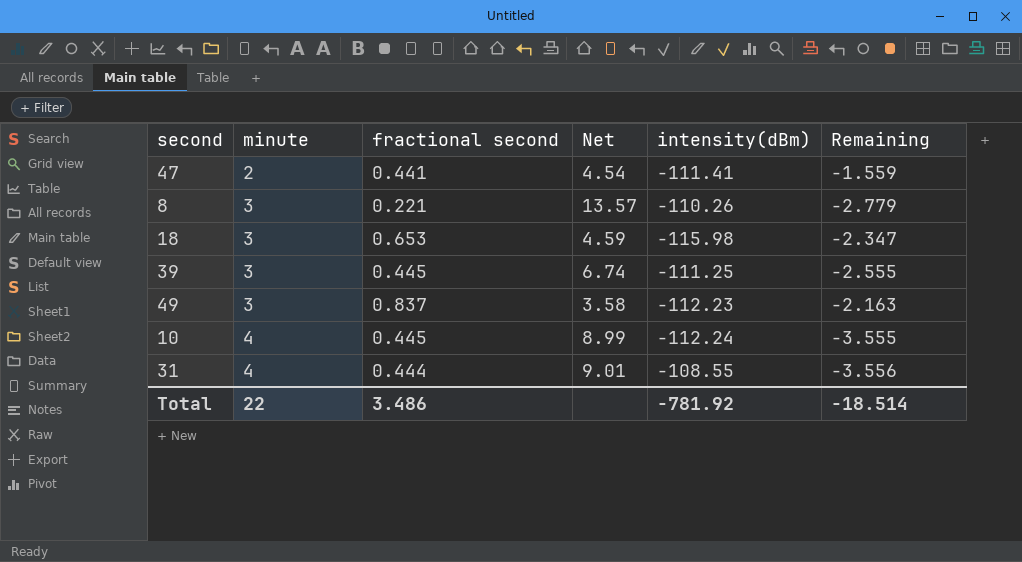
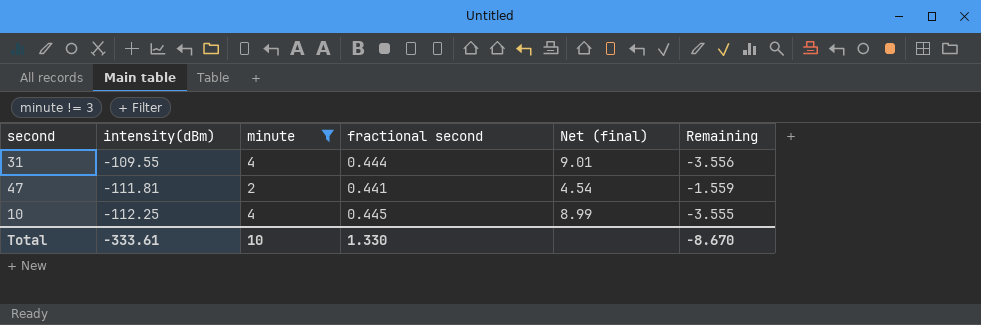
filter: none -> minute != 3
row order: minute ascending -> intensity(dBm) descending
column intensity(dBm) | position: 5 -> 2
column name: Net -> Net (final)
31 | intensity(dBm): -108.55 -> -109.55
47 | intensity(dBm): -111.41 -> -111.81
10 | intensity(dBm): -112.24 -> -112.25
Total | intensity(dBm): -781.92 -> -333.61
Total | minute: 22 -> 10
Total | fractional second: 3.486 -> 1.330
Total | Remaining: -18.514 -> -8.670

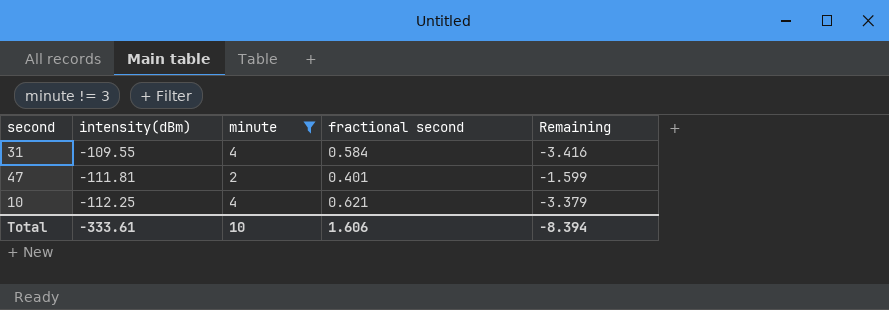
column Net (final) | formula: [minute] / [fractional second] -> none
31 | fractional second: 0.444 -> 0.584
31 | Remaining: -3.556 -> -3.416
47 | fractional second: 0.441 -> 0.401
47 | Remaining: -1.559 -> -1.599
10 | fractional second: 0.445 -> 0.621
10 | Remaining: -3.555 -> -3.379
Total | fractional second: 1.330 -> 1.606
Total | Remaining: -8.670 -> -8.394

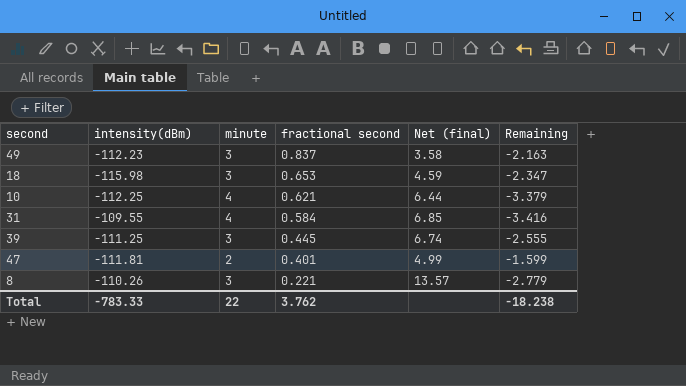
filter: minute != 3 -> none
row order: intensity(dBm) descending -> fractional second descending
column Net (final) | formula: none -> [minute] / [fractional second]
Total | intensity(dBm): -333.61 -> -783.33
Total | minute: 10 -> 22
Total | fractional second: 1.606 -> 3.762
Total | Remaining: -8.394 -> -18.238

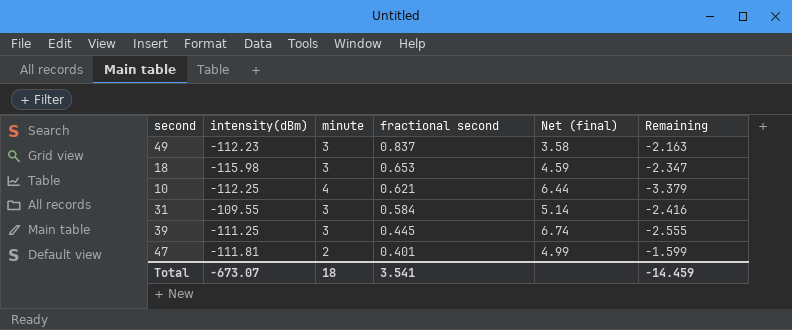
row 8: -110.26 | 3 | 0.221 | 13.57 | -2.779 -> none
31 | minute: 4 -> 3
31 | Net (final): 6.85 -> 5.14
31 | Remaining: -3.416 -> -2.416
Total | intensity(dBm): -783.33 -> -673.07
Total | minute: 22 -> 18
Total | fractional second: 3.762 -> 3.541
Total | Remaining: -18.238 -> -14.459

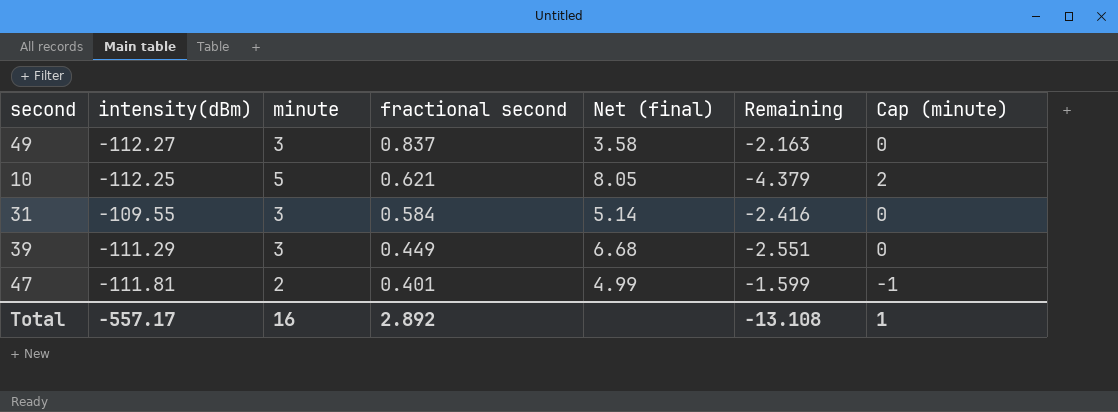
column Cap (minute) | formula: none -> [minute] - 3
row 18: -115.98 | 3 | 0.653 | 4.59 | -2.347 -> none
49 | intensity(dBm): -112.23 -> -112.27
10 | minute: 4 -> 5
10 | Net (final): 6.44 -> 8.05
10 | Remaining: -3.379 -> -4.379
39 | intensity(dBm): -111.25 -> -111.29
39 | fractional second: 0.445 -> 0.449
39 | Net (final): 6.74 -> 6.68
39 | Remaining: -2.555 -> -2.551
Total | intensity(dBm): -673.07 -> -557.17
Total | minute: 18 -> 16
Total | fractional second: 3.541 -> 2.892
Total | Remaining: -14.459 -> -13.108

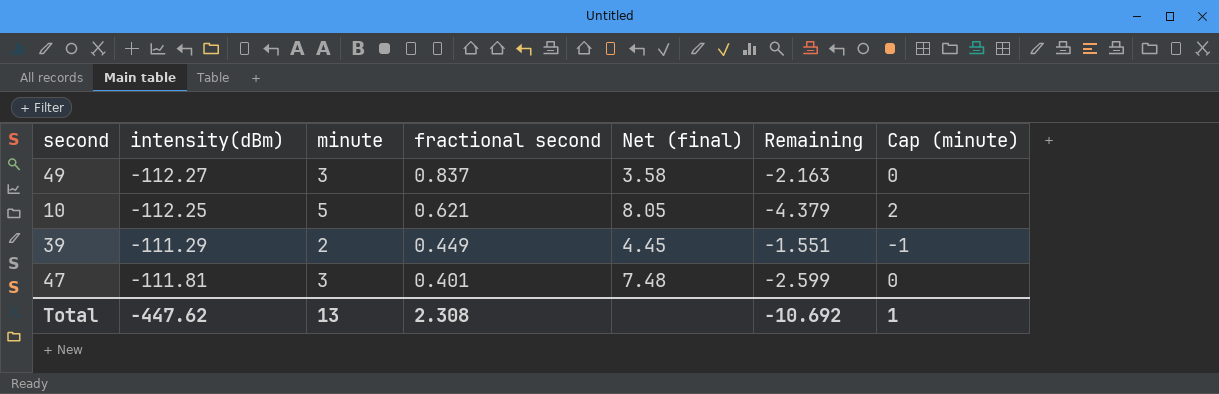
row 31: -109.55 | 3 | 0.584 | 5.14 | -2.416 | 0 -> none
39 | minute: 3 -> 2
39 | Net (final): 6.68 -> 4.45
39 | Remaining: -2.551 -> -1.551
39 | Cap (minute): 0 -> -1
47 | minute: 2 -> 3
47 | Net (final): 4.99 -> 7.48
47 | Remaining: -1.599 -> -2.599
47 | Cap (minute): -1 -> 0
Total | intensity(dBm): -557.17 -> -447.62
Total | minute: 16 -> 13
Total | fractional second: 2.892 -> 2.308
Total | Remaining: -13.108 -> -10.692

